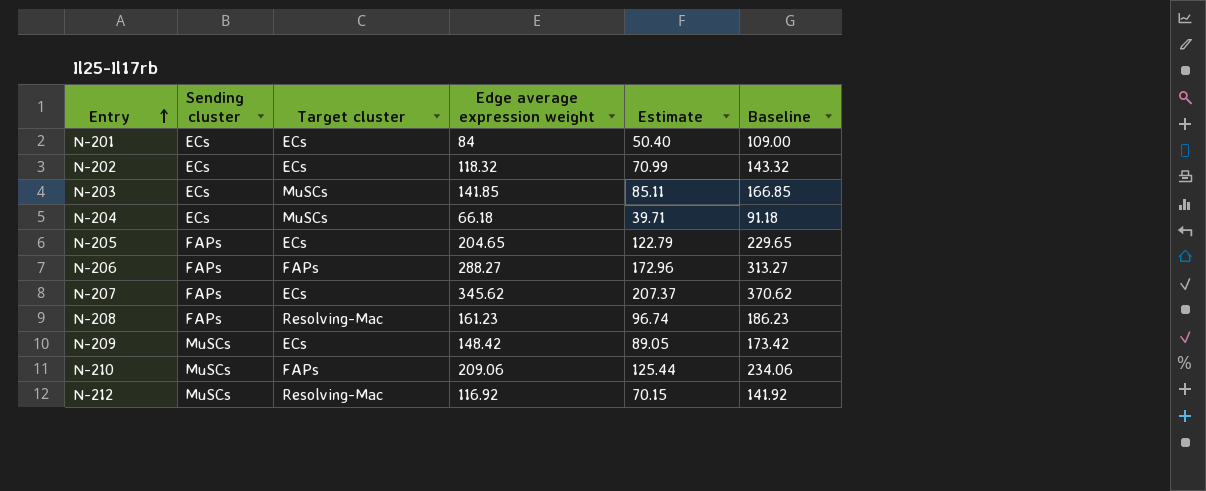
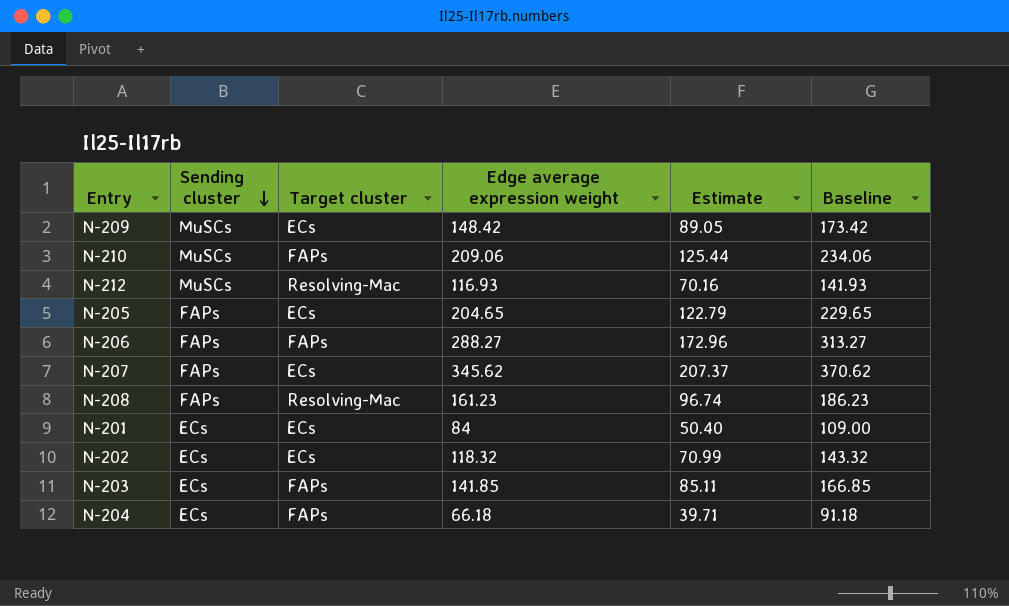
row order: Entry ascending -> Sending cluster descending
N-212 | Edge average expression weight: 116.92 -> 116.93
N-212 | Estimate: 70.15 -> 70.16
N-212 | Baseline: 141.92 -> 141.93
N-203 | Target cluster: MuSCs -> FAPs
N-204 | Target cluster: MuSCs -> FAPs

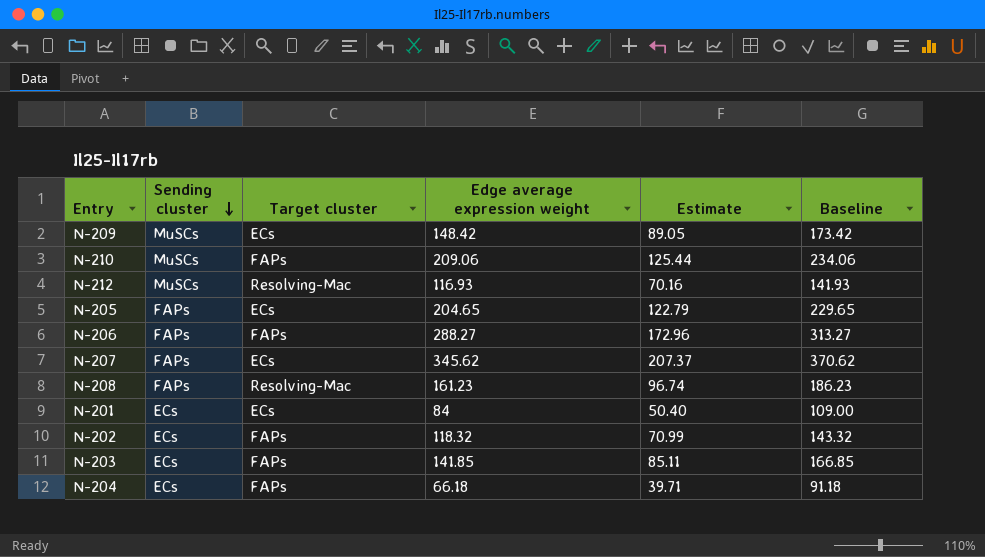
N-202 | Target cluster: ECs -> FAPs

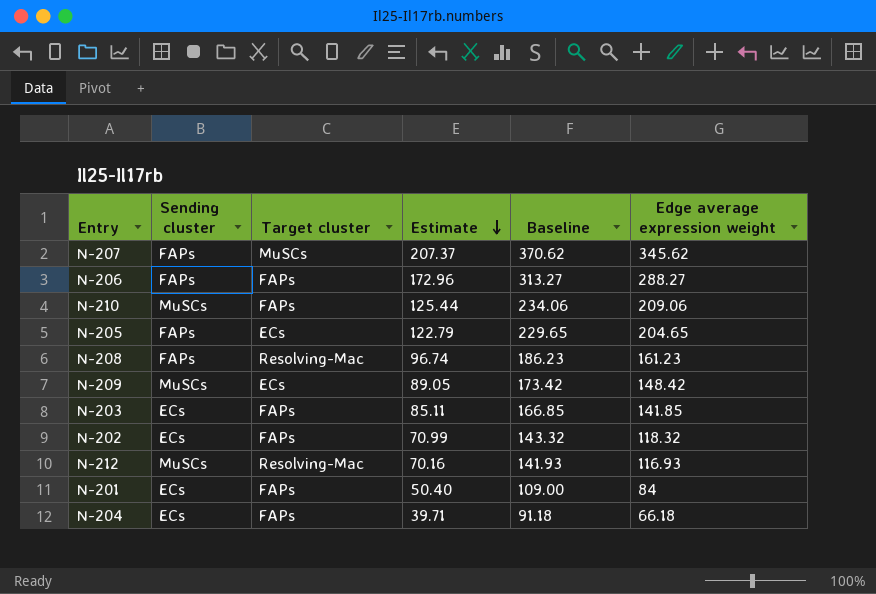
row order: Sending cluster descending -> Estimate descending
column Edge average expression weight | position: 4 -> 6
N-207 | Target cluster: ECs -> MuSCs
N-201 | Target cluster: ECs -> FAPs

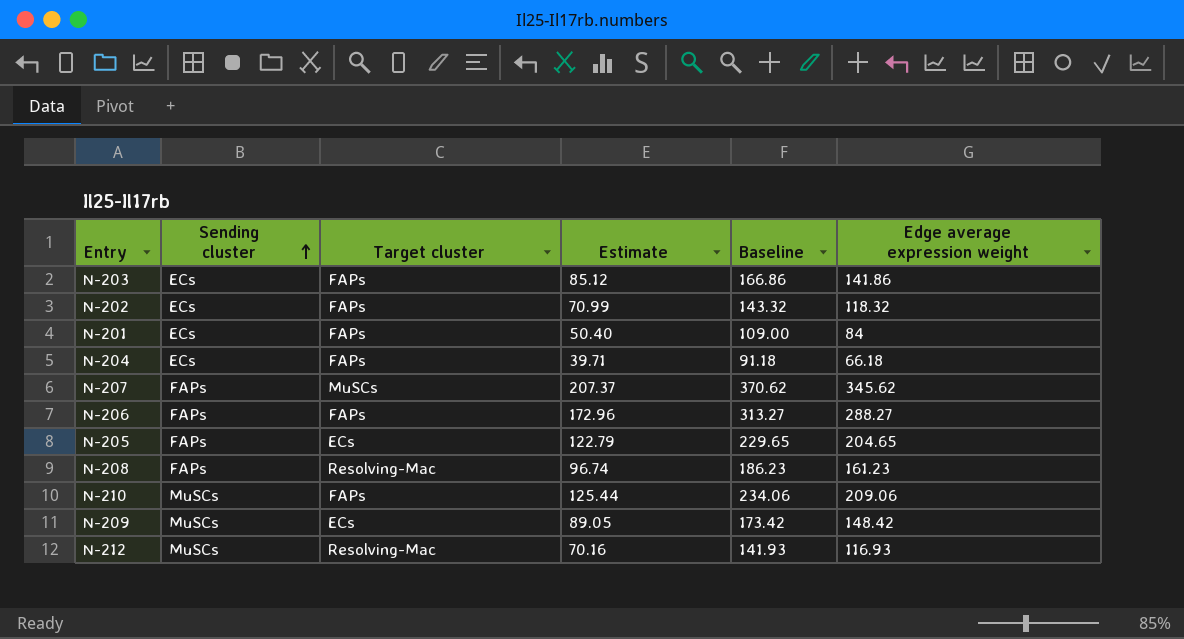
row order: Estimate descending -> Sending cluster ascending
N-203 | Estimate: 85.11 -> 85.12
N-203 | Baseline: 166.85 -> 166.86
N-203 | Edge average expression weight: 141.85 -> 141.86

